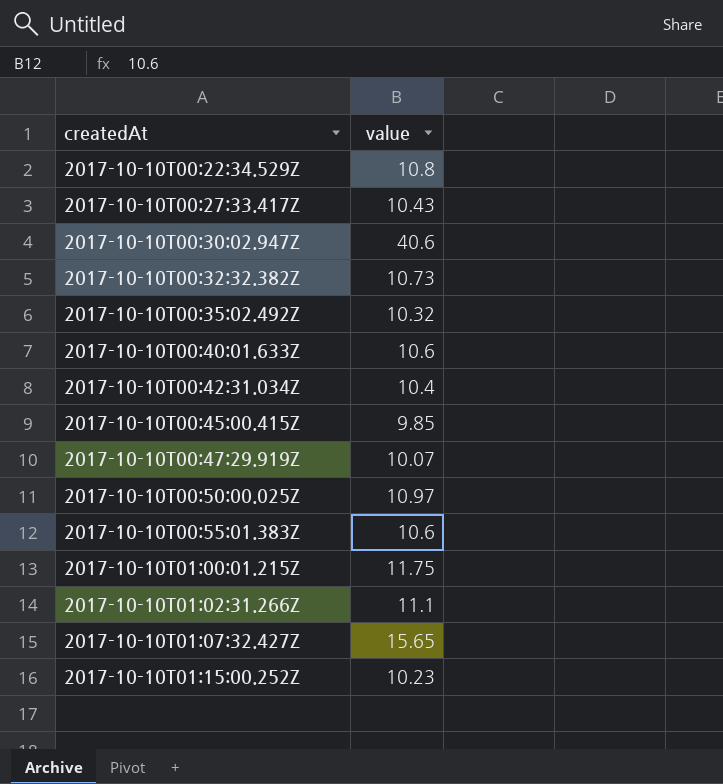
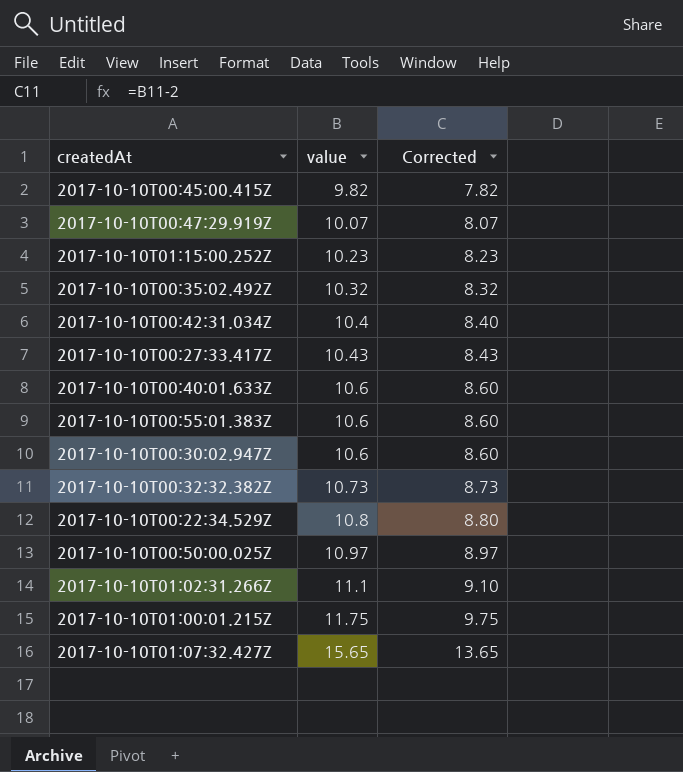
row order: createdAt ascending -> value ascending
column Corrected | formula: none -> [value] - 2
2017-10-10T00:45:00.415Z | value: 9.85 -> 9.82
2017-10-10T00:30:02.947Z | value: 40.6 -> 10.6

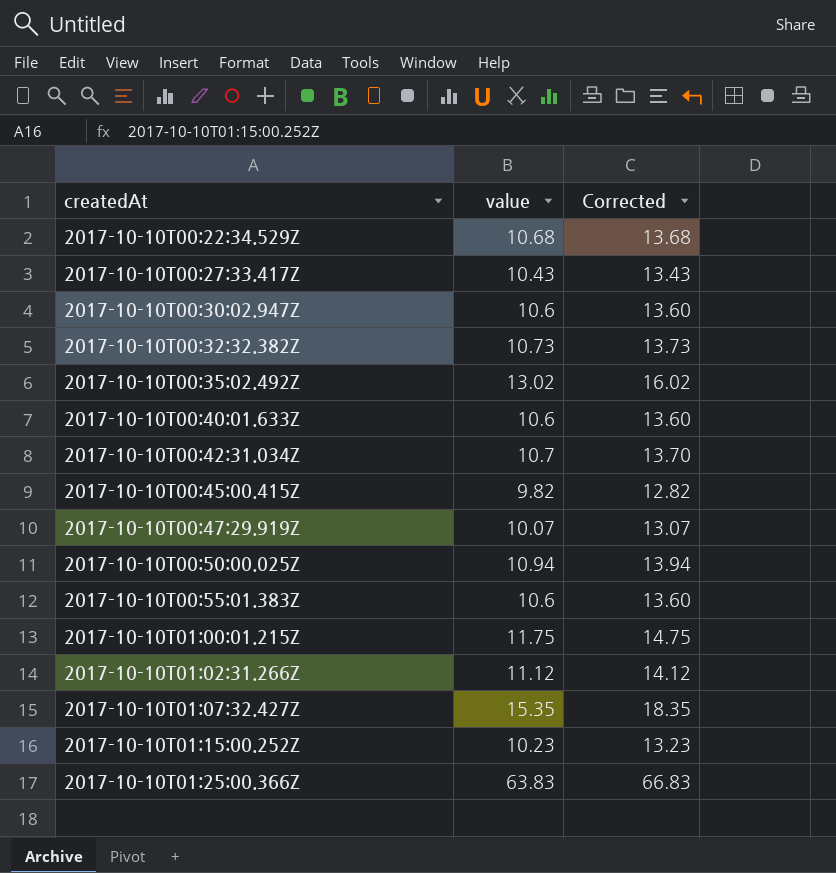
row order: value ascending -> createdAt ascending
column Corrected | formula: [value] - 2 -> [value] + 3
2017-10-10T00:22:34.529Z | value: 10.8 -> 10.68
2017-10-10T00:35:02.492Z | value: 10.32 -> 13.02
2017-10-10T00:42:31.034Z | value: 10.4 -> 10.7
2017-10-10T00:50:00.025Z | value: 10.97 -> 10.94
2017-10-10T01:02:31.266Z | value: 11.1 -> 11.12
2017-10-10T01:07:32.427Z | value: 15.65 -> 15.35
row 2017-10-10T01:25:00.366Z: none -> 63.83 | 66.83

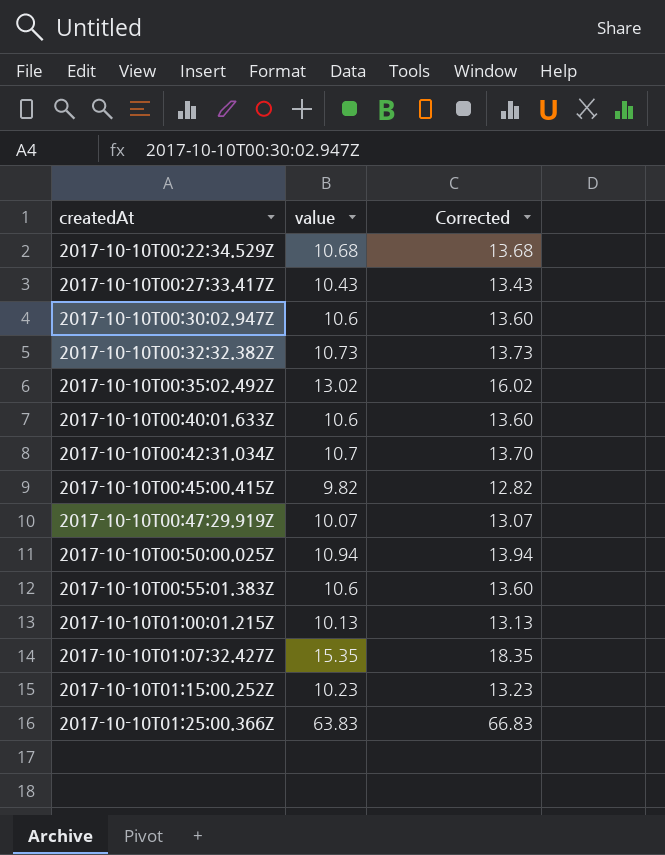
row 2017-10-10T01:02:31.266Z: 11.12 | 14.12 -> none
2017-10-10T01:00:01.215Z | value: 11.75 -> 10.13
2017-10-10T01:00:01.215Z | Corrected: 14.75 -> 13.13

